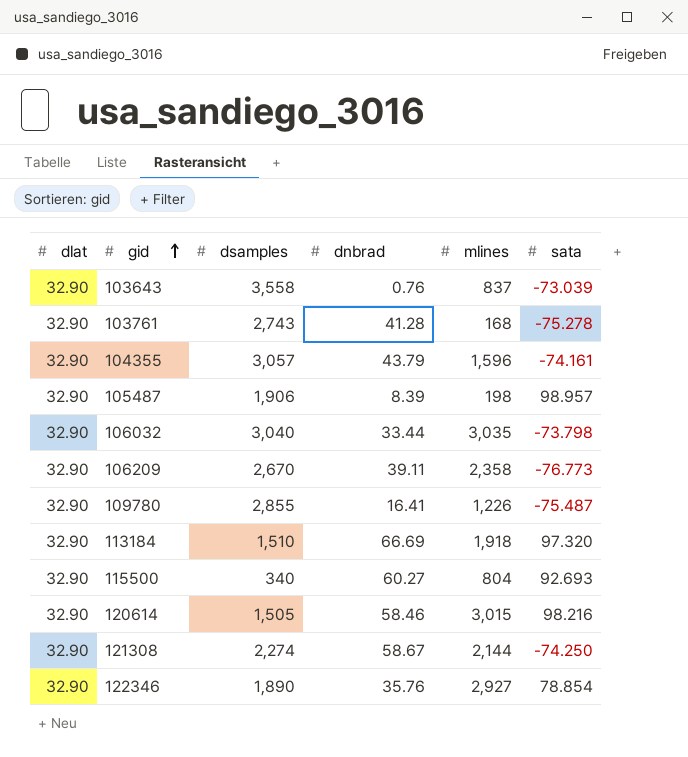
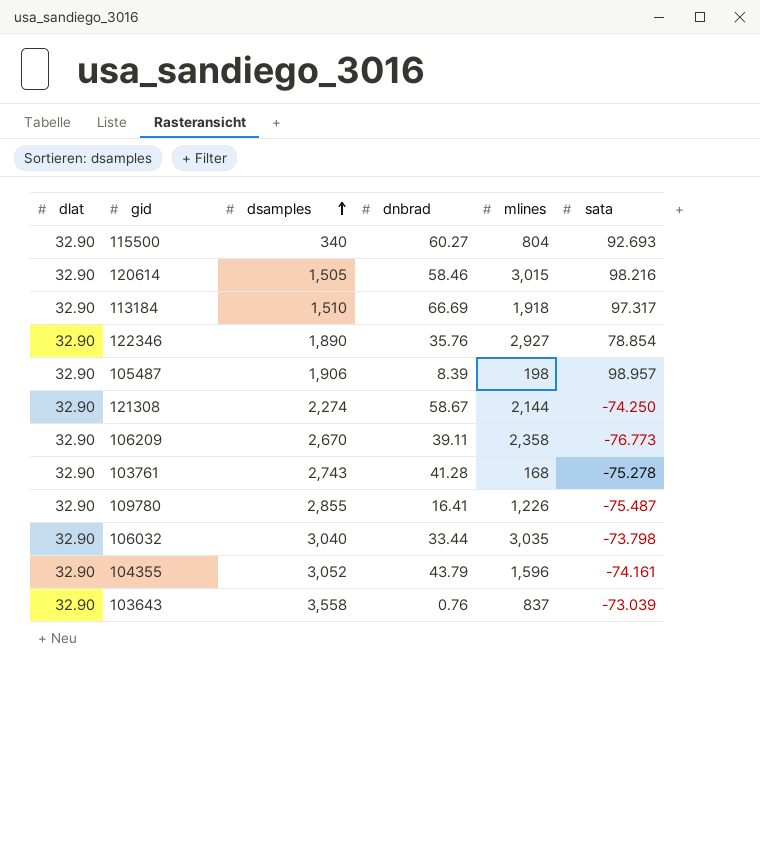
row order: gid ascending -> dsamples ascending
113184 | sata: 97.320 -> 97.317
104355 | dsamples: 3,057 -> 3,052

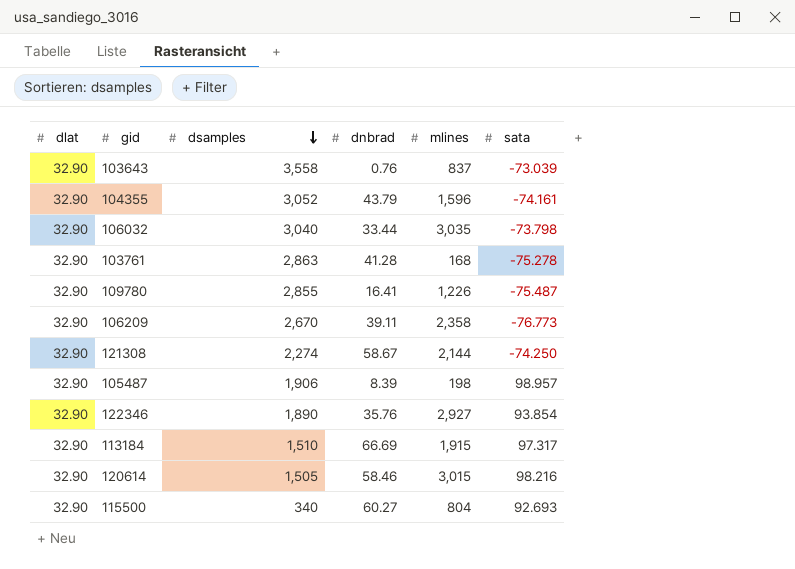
row order: dsamples ascending -> dsamples descending
103761 | dsamples: 2,743 -> 2,863
122346 | sata: 78.854 -> 93.854
113184 | mlines: 1,918 -> 1,915

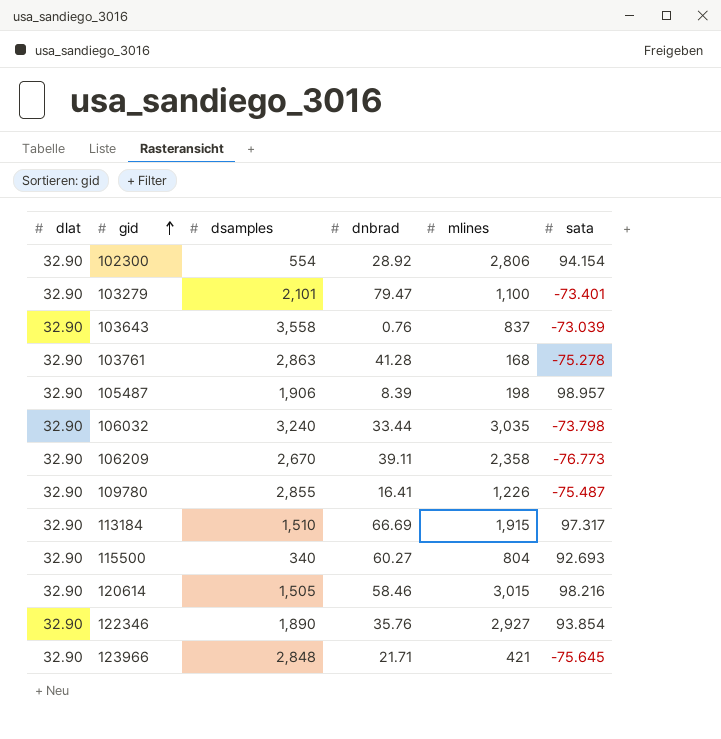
row order: dsamples descending -> gid ascending
row 104355: 32.90 | 3,052 | 43.79 | 1,596 | -74.161 -> none
row 121308: 32.90 | 2,274 | 58.67 | 2,144 | -74.250 -> none
row 102300: none -> 32.90 | 554 | 28.92 | 2,806 | 94.154
row 103279: none -> 32.90 | 2,101 | 79.47 | 1,100 | -73.401
106032 | dsamples: 3,040 -> 3,240
row 123966: none -> 32.90 | 2,848 | 21.71 | 421 | -75.645

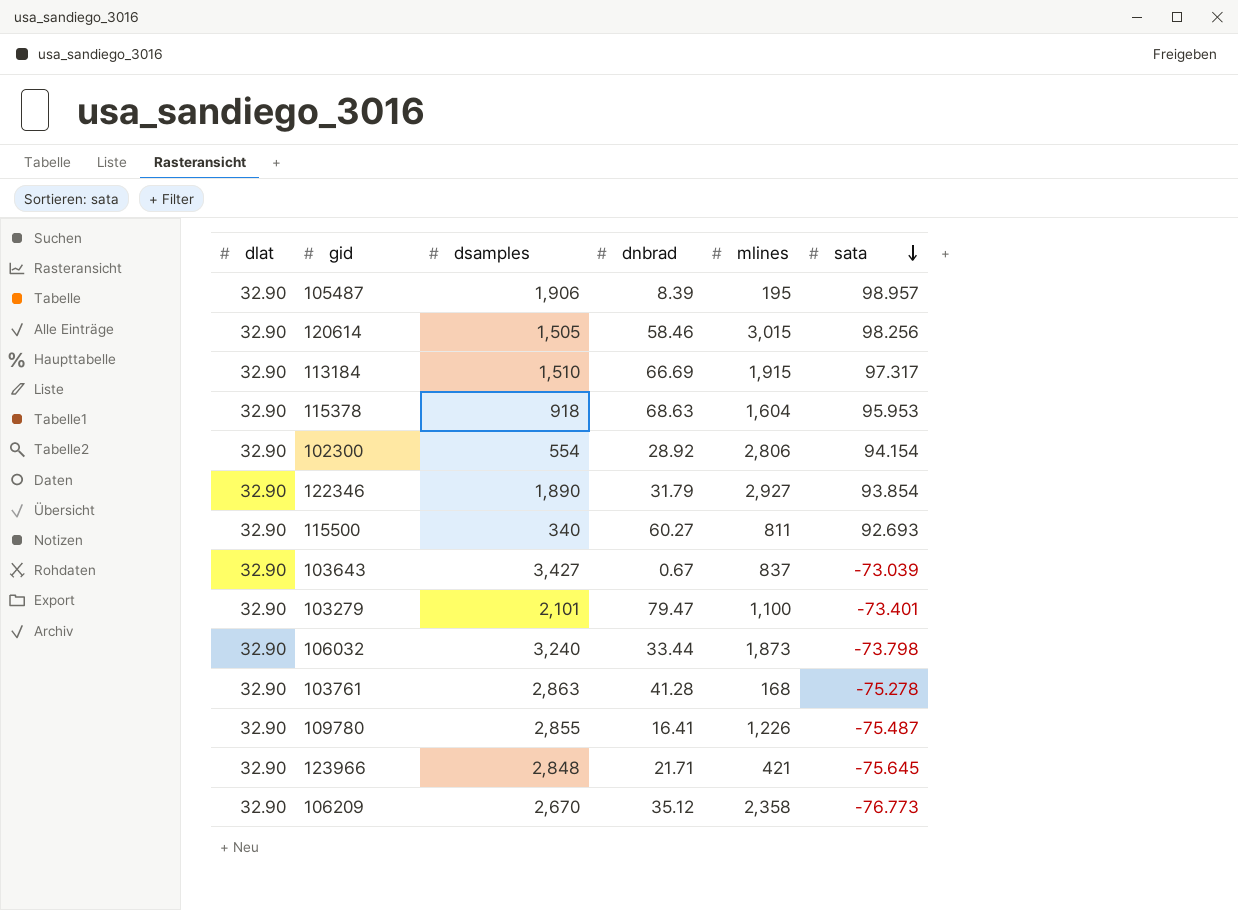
row order: gid ascending -> sata descending
105487 | mlines: 198 -> 195
120614 | sata: 98.216 -> 98.256
row 115378: none -> 32.90 | 918 | 68.63 | 1,604 | 95.953
122346 | dnbrad: 35.76 -> 31.79
115500 | mlines: 804 -> 811
103643 | dsamples: 3,558 -> 3,427
103643 | dnbrad: 0.76 -> 0.67
106032 | mlines: 3,035 -> 1,873
106209 | dnbrad: 39.11 -> 35.12

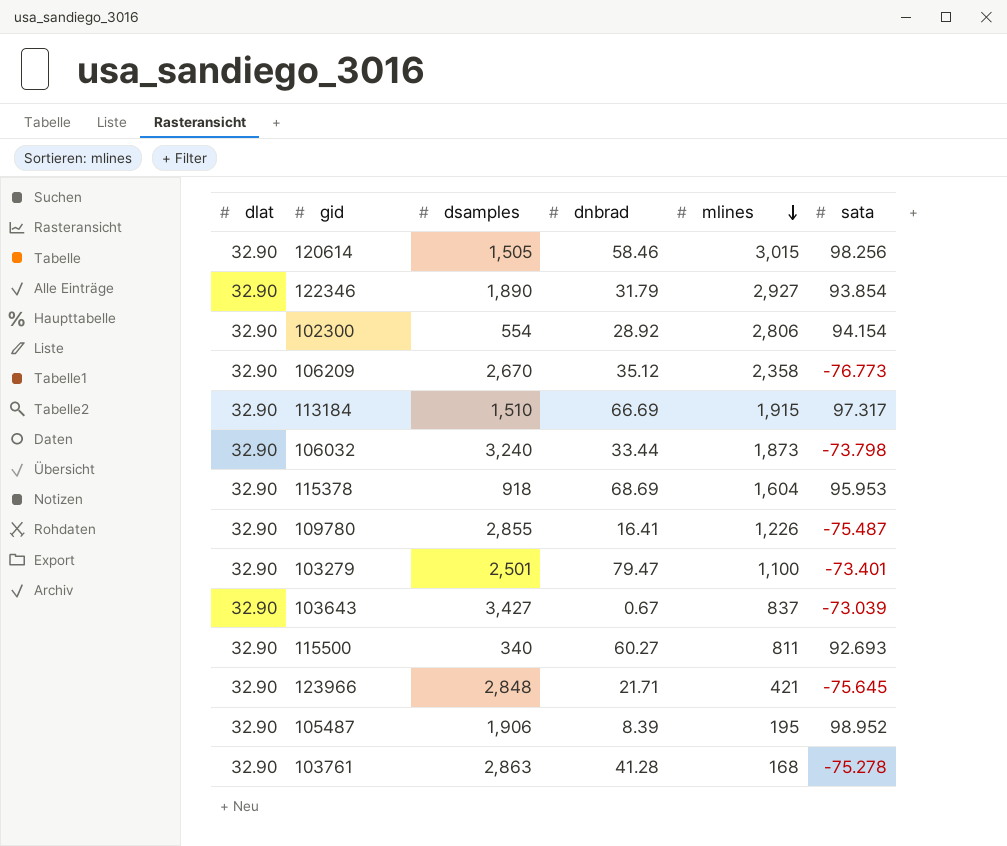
row order: sata descending -> mlines descending
115378 | dnbrad: 68.63 -> 68.69
103279 | dsamples: 2,101 -> 2,501
105487 | sata: 98.957 -> 98.952

